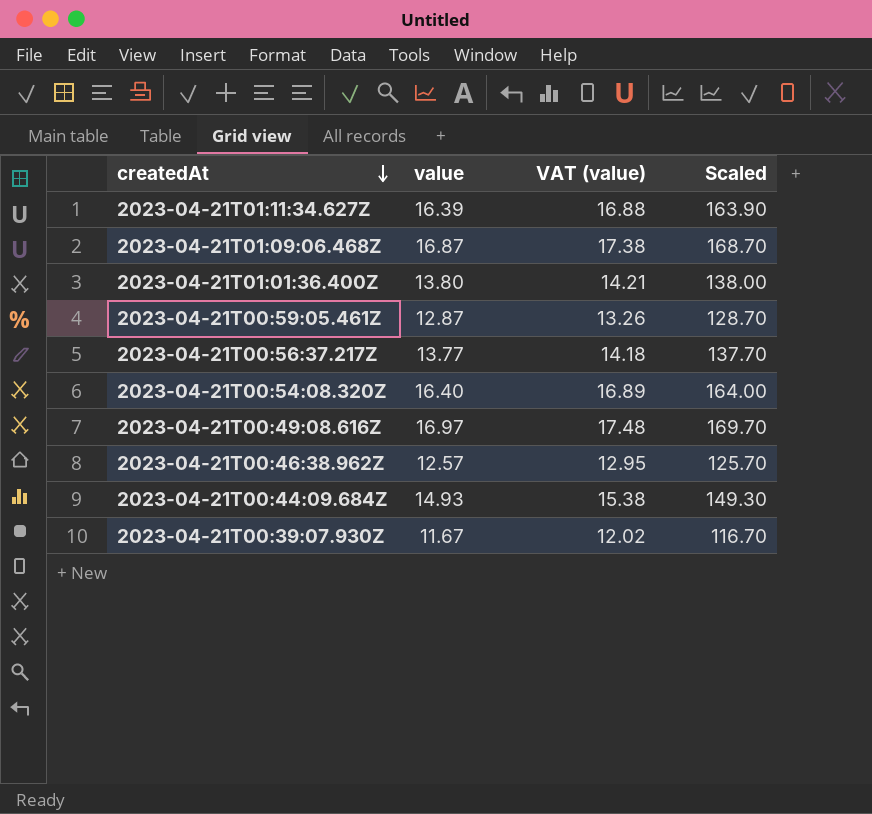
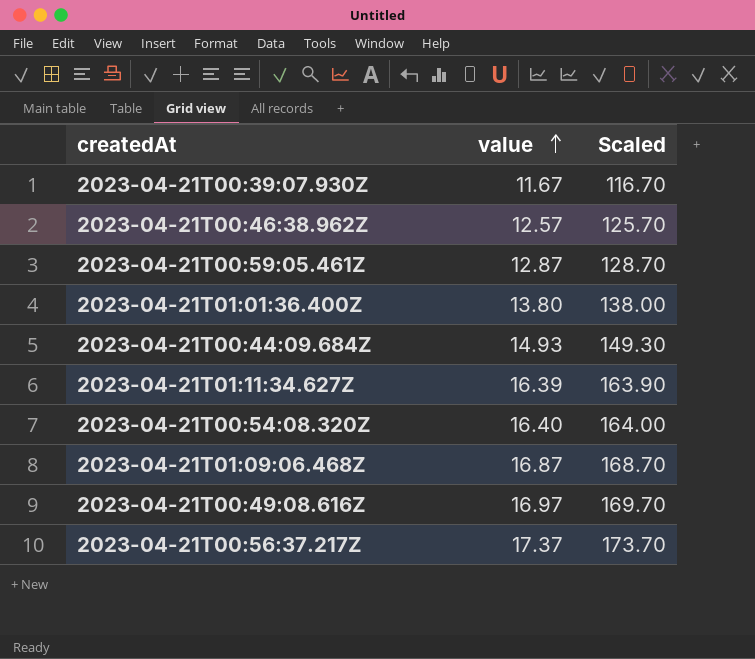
row order: createdAt descending -> value ascending
column VAT (value) | formula: [value] * 1.03 -> none
2023-04-21T00:56:37.217Z | value: 13.77 -> 17.37
2023-04-21T00:56:37.217Z | Scaled: 137.70 -> 173.70

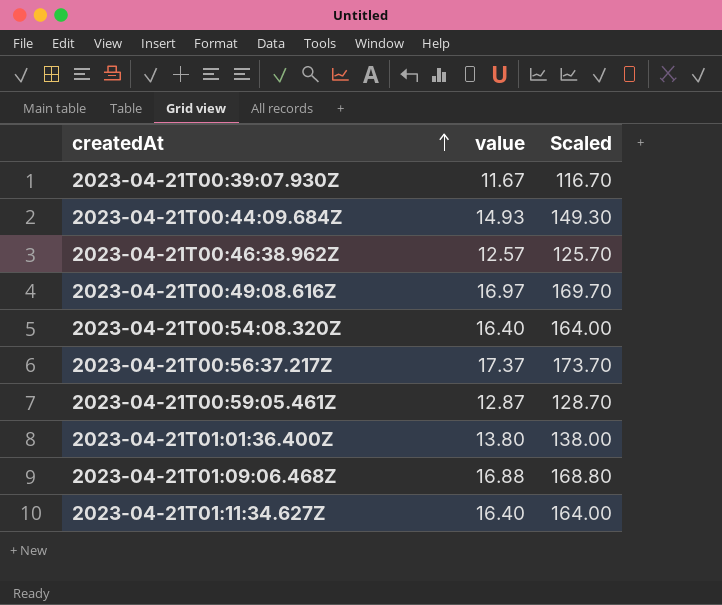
row order: value ascending -> createdAt ascending
2023-04-21T01:09:06.468Z | value: 16.87 -> 16.88
2023-04-21T01:09:06.468Z | Scaled: 168.70 -> 168.80
2023-04-21T01:11:34.627Z | value: 16.39 -> 16.40
2023-04-21T01:11:34.627Z | Scaled: 163.90 -> 164.00

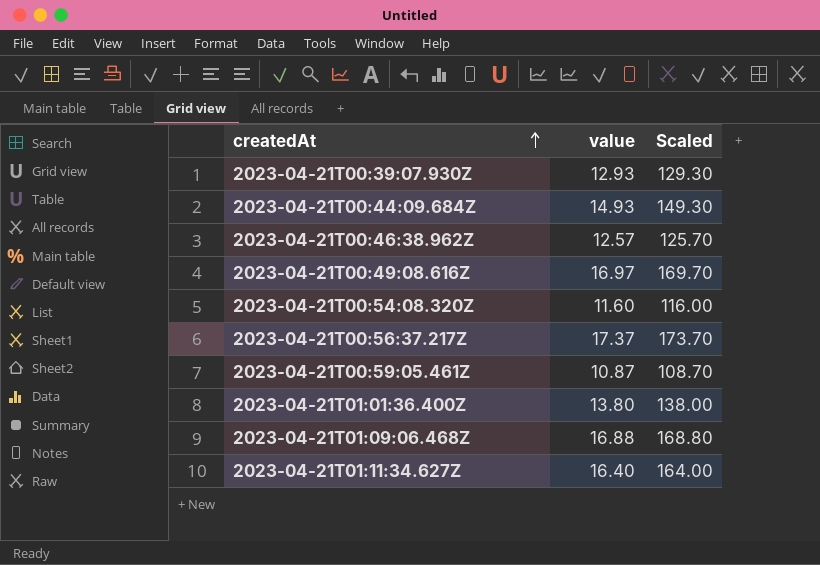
2023-04-21T00:39:07.930Z | value: 11.67 -> 12.93
2023-04-21T00:39:07.930Z | Scaled: 116.70 -> 129.30
2023-04-21T00:54:08.320Z | value: 16.40 -> 11.60
2023-04-21T00:54:08.320Z | Scaled: 164.00 -> 116.00
2023-04-21T00:59:05.461Z | value: 12.87 -> 10.87
2023-04-21T00:59:05.461Z | Scaled: 128.70 -> 108.70

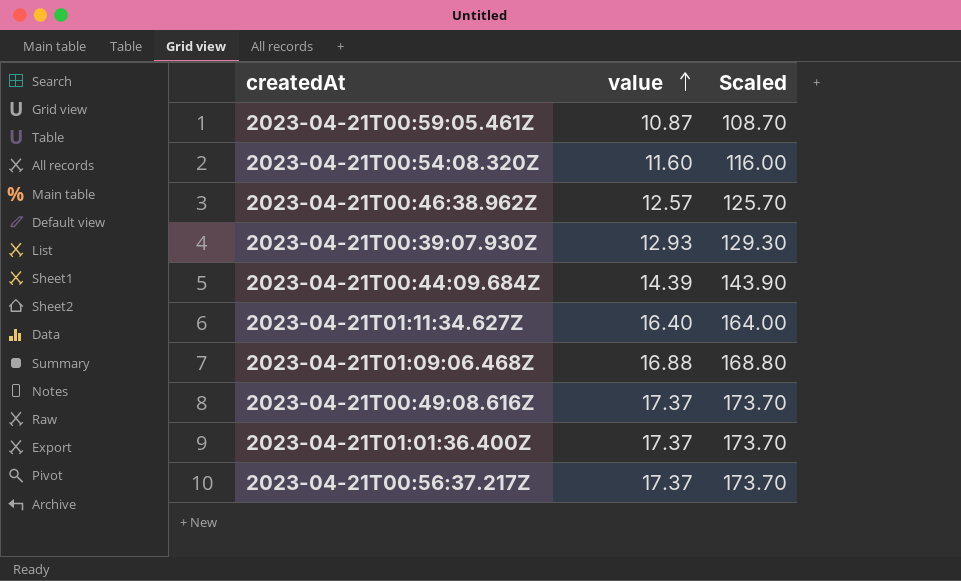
row order: createdAt ascending -> value ascending
2023-04-21T00:44:09.684Z | value: 14.93 -> 14.39
2023-04-21T00:44:09.684Z | Scaled: 149.30 -> 143.90
2023-04-21T00:49:08.616Z | value: 16.97 -> 17.37
2023-04-21T00:49:08.616Z | Scaled: 169.70 -> 173.70
2023-04-21T01:01:36.400Z | value: 13.80 -> 17.37
2023-04-21T01:01:36.400Z | Scaled: 138.00 -> 173.70

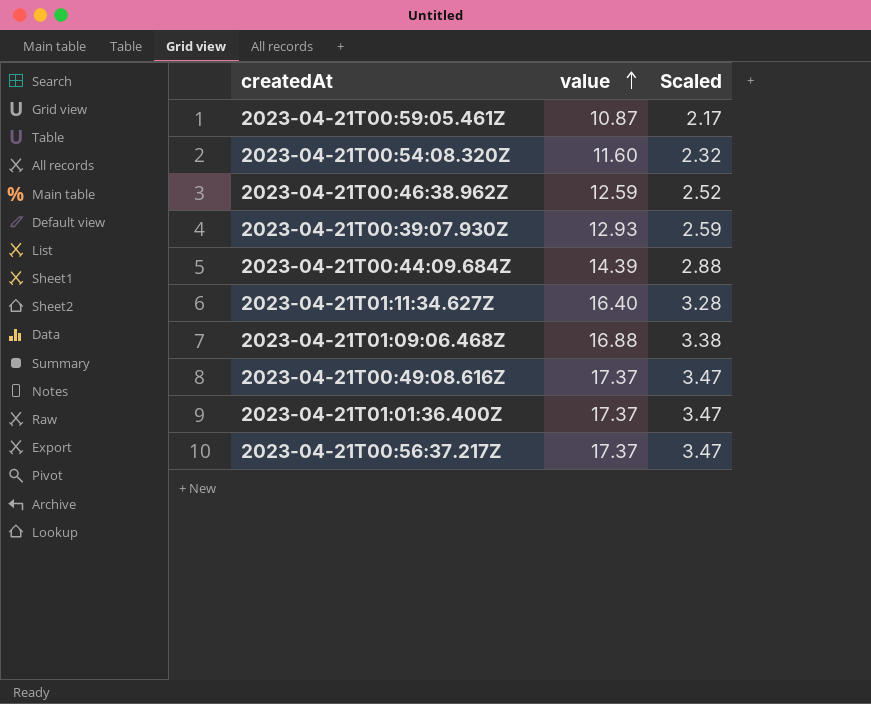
column Scaled | formula: [value] * 10 -> [value] * 0.2
2023-04-21T00:46:38.962Z | value: 12.57 -> 12.59

